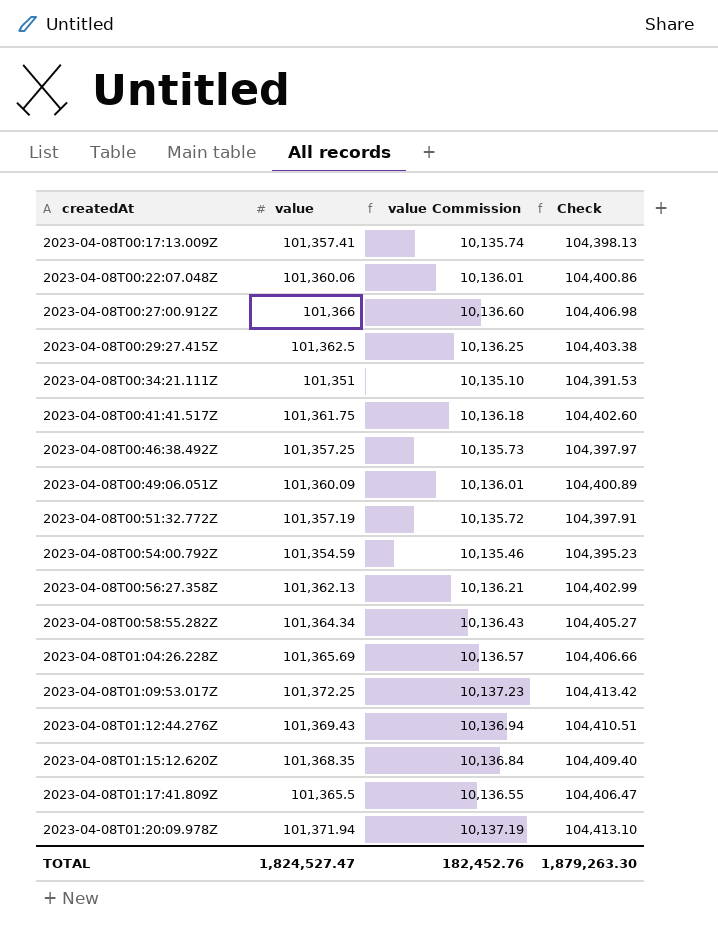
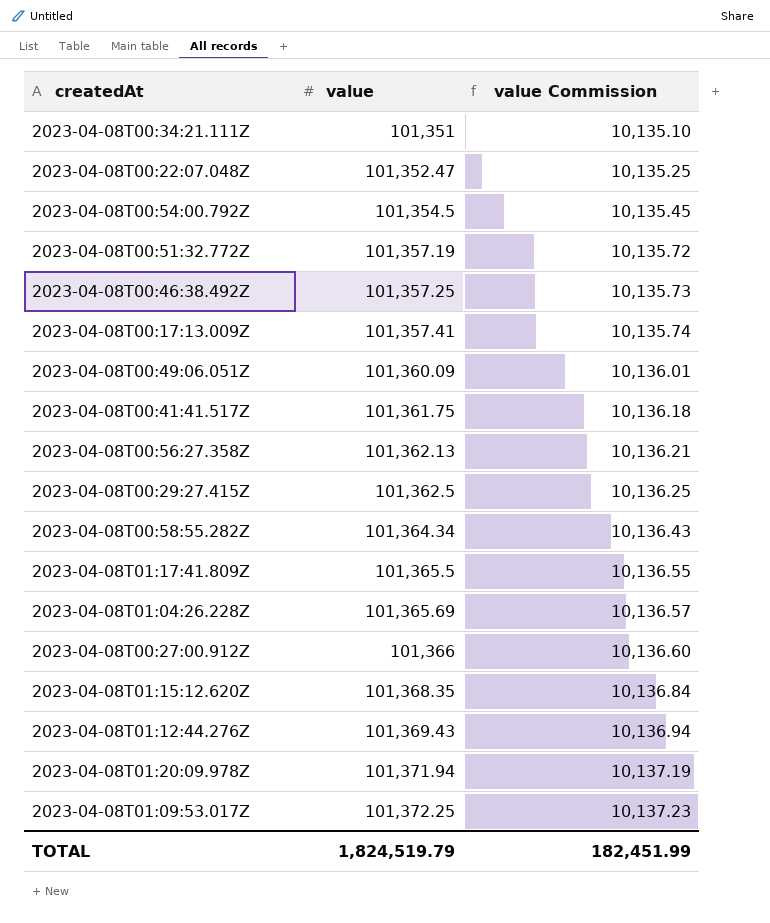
row order: createdAt ascending -> value ascending
column Check | formula: [value] * 1.03 -> none
2023-04-08T00:22:07.048Z | value: 101,360.06 -> 101,352.47
2023-04-08T00:22:07.048Z | value Commission: 10,136.01 -> 10,135.25
2023-04-08T00:54:00.792Z | value: 101,354.59 -> 101,354.5
2023-04-08T00:54:00.792Z | value Commission: 10,135.46 -> 10,135.45
TOTAL | value: 1,824,527.47 -> 1,824,519.79
TOTAL | value Commission: 182,452.76 -> 182,451.99

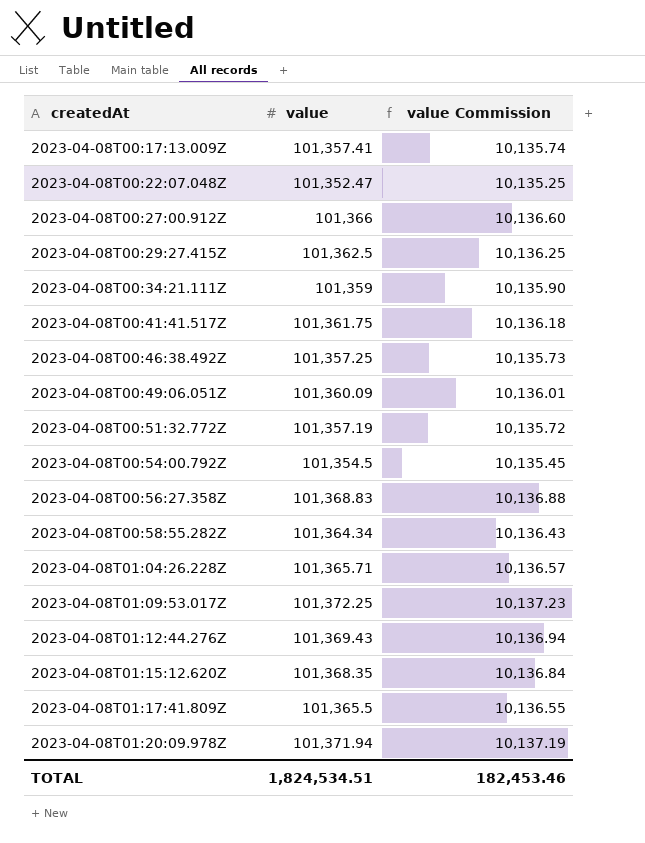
row order: value ascending -> createdAt ascending
2023-04-08T00:34:21.111Z | value: 101,351 -> 101,359
2023-04-08T00:34:21.111Z | value Commission: 10,135.10 -> 10,135.90
2023-04-08T00:56:27.358Z | value: 101,362.13 -> 101,368.83
2023-04-08T00:56:27.358Z | value Commission: 10,136.21 -> 10,136.88
2023-04-08T01:04:26.228Z | value: 101,365.69 -> 101,365.71
TOTAL | value: 1,824,519.79 -> 1,824,534.51
TOTAL | value Commission: 182,451.99 -> 182,453.46

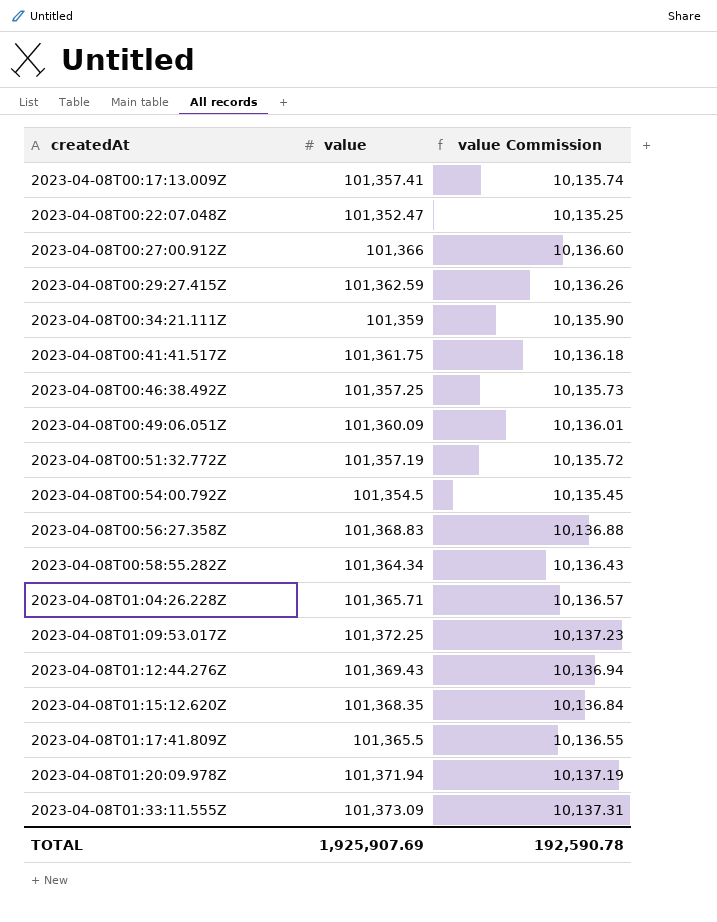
2023-04-08T00:29:27.415Z | value: 101,362.5 -> 101,362.59
2023-04-08T00:29:27.415Z | value Commission: 10,136.25 -> 10,136.26
row 2023-04-08T01:33:11.555Z: none -> 101,373.09 | 10,137.31
TOTAL | value: 1,824,534.51 -> 1,925,907.69
TOTAL | value Commission: 182,453.46 -> 192,590.78

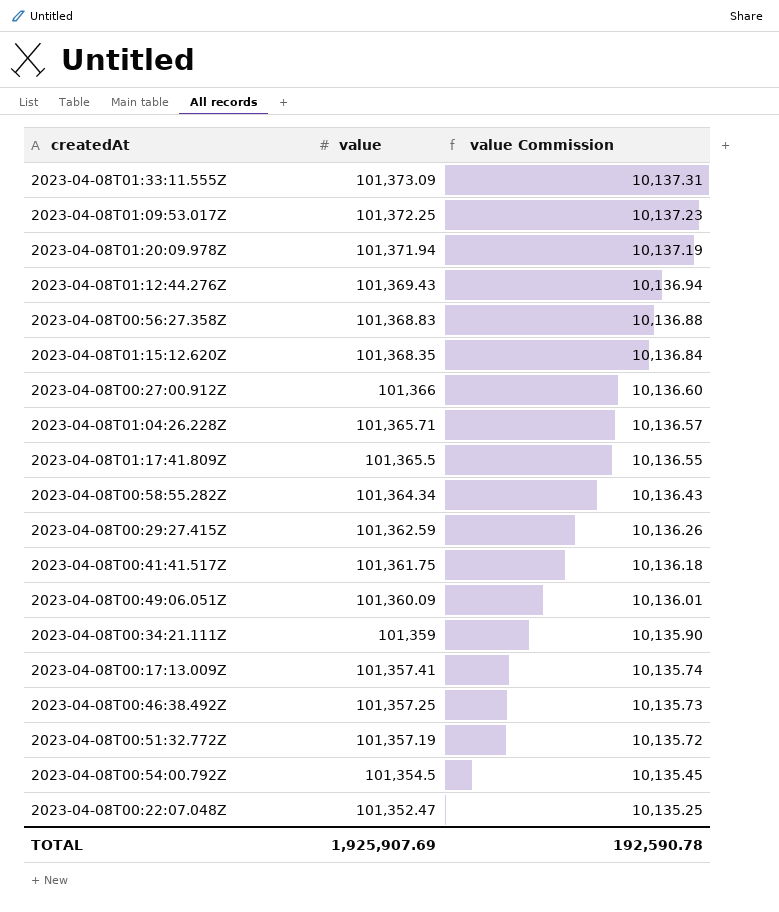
row order: createdAt ascending -> value descending

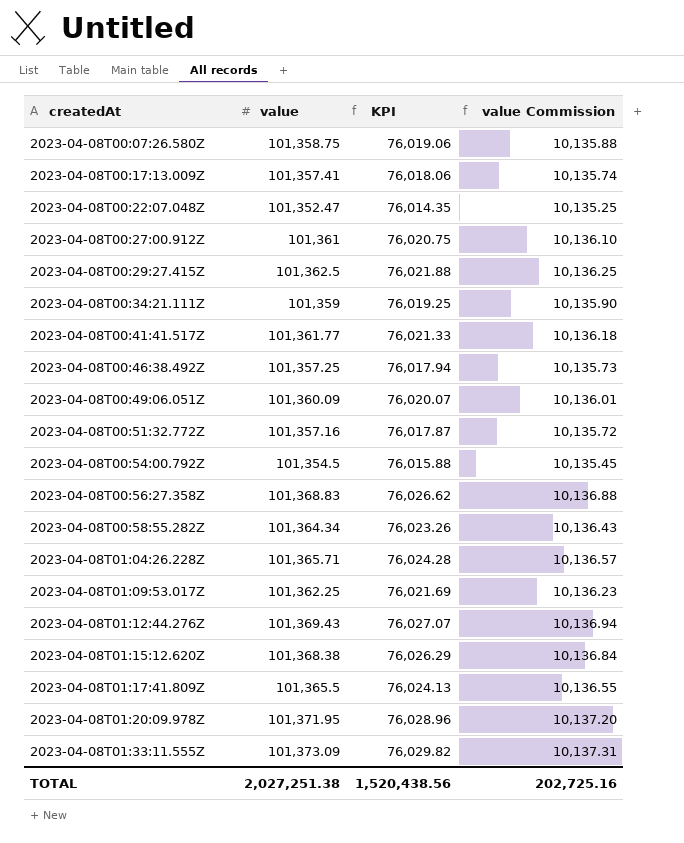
row order: value descending -> createdAt ascending
column KPI | formula: none -> [value] * 0.75
row 2023-04-08T00:07:26.580Z: none -> 101,358.75 | 76,019.06 | 10,135.88
2023-04-08T00:27:00.912Z | value: 101,366 -> 101,361
2023-04-08T00:27:00.912Z | value Commission: 10,136.60 -> 10,136.10
2023-04-08T00:29:27.415Z | value: 101,362.59 -> 101,362.5
2023-04-08T00:29:27.415Z | value Commission: 10,136.26 -> 10,136.25
2023-04-08T00:41:41.517Z | value: 101,361.75 -> 101,361.77
2023-04-08T00:51:32.772Z | value: 101,357.19 -> 101,357.16
2023-04-08T01:09:53.017Z | value: 101,372.25 -> 101,362.25
2023-04-08T01:09:53.017Z | value Commission: 10,137.23 -> 10,136.23
2023-04-08T01:15:12.620Z | value: 101,368.35 -> 101,368.38
2023-04-08T01:20:09.978Z | value: 101,371.94 -> 101,371.95
2023-04-08T01:20:09.978Z | value Commission: 10,137.19 -> 10,137.20
TOTAL | value: 1,925,907.69 -> 2,027,251.38
TOTAL | value Commission: 192,590.78 -> 202,725.16

